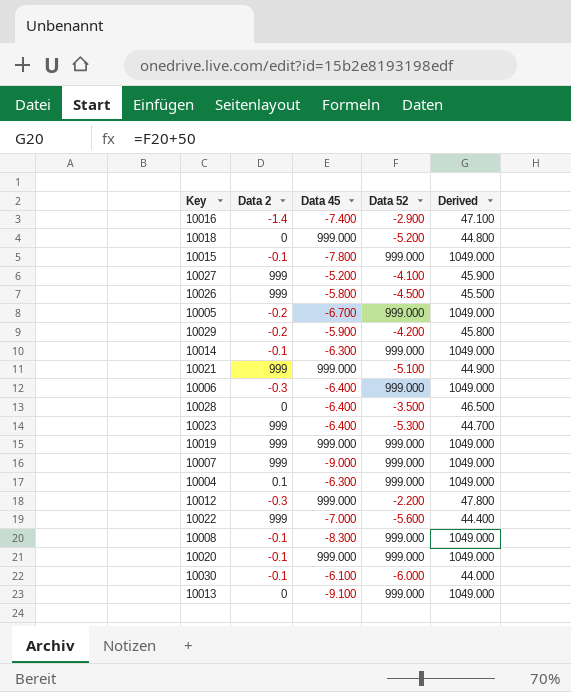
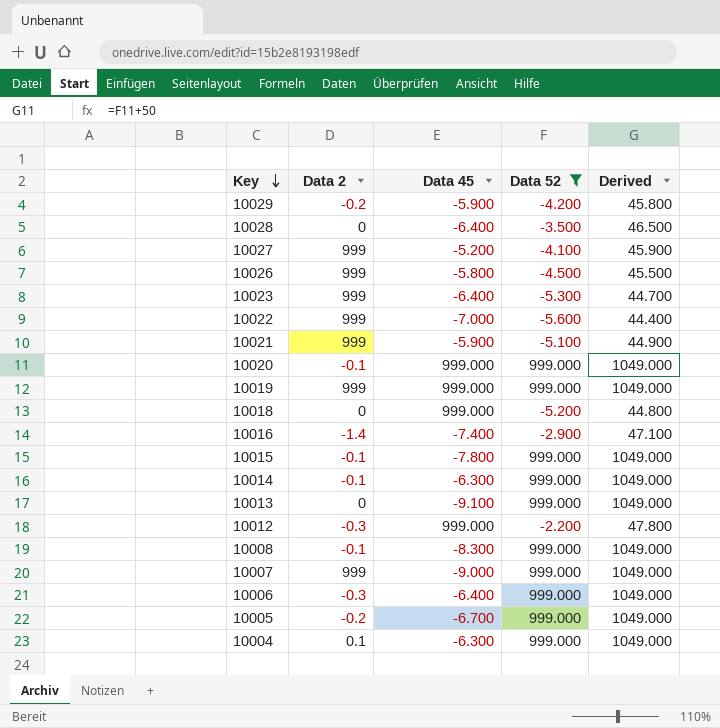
filter: none -> Data 52 != -6.000
row order: none -> Key descending
10021 | Data 45: 999.000 -> -5.900

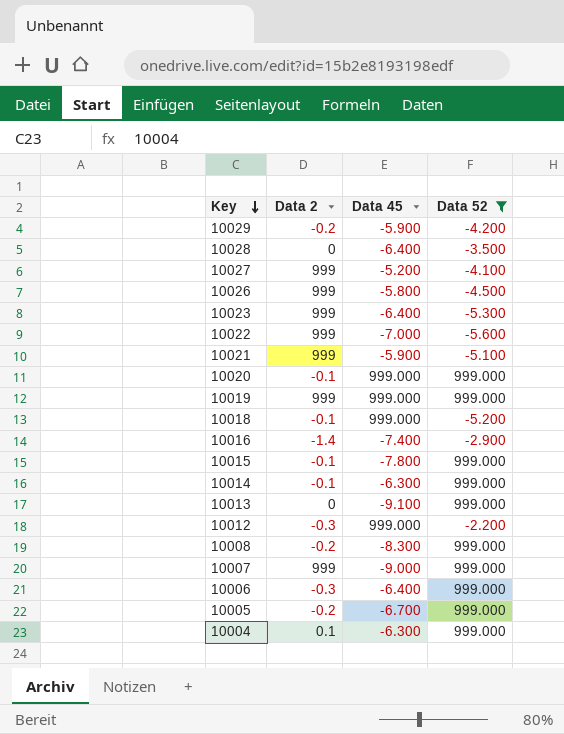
column Derived | formula: [Data 52] + 50 -> none
10018 | Data 2: 0 -> -0.1
10008 | Data 2: -0.1 -> -0.2

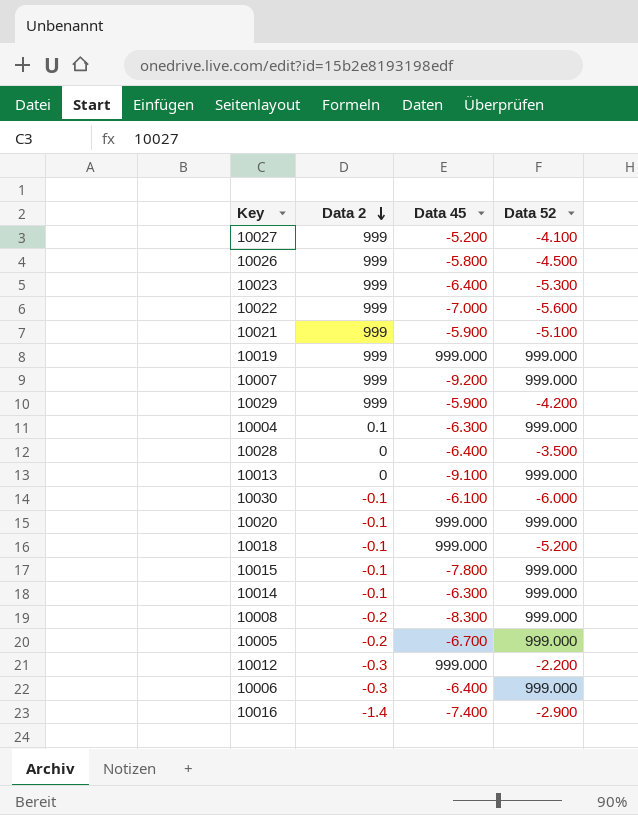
filter: Data 52 != -6.000 -> none
row order: Key descending -> Data 2 descending
10007 | Data 45: -9.000 -> -9.200
10029 | Data 2: -0.2 -> 999

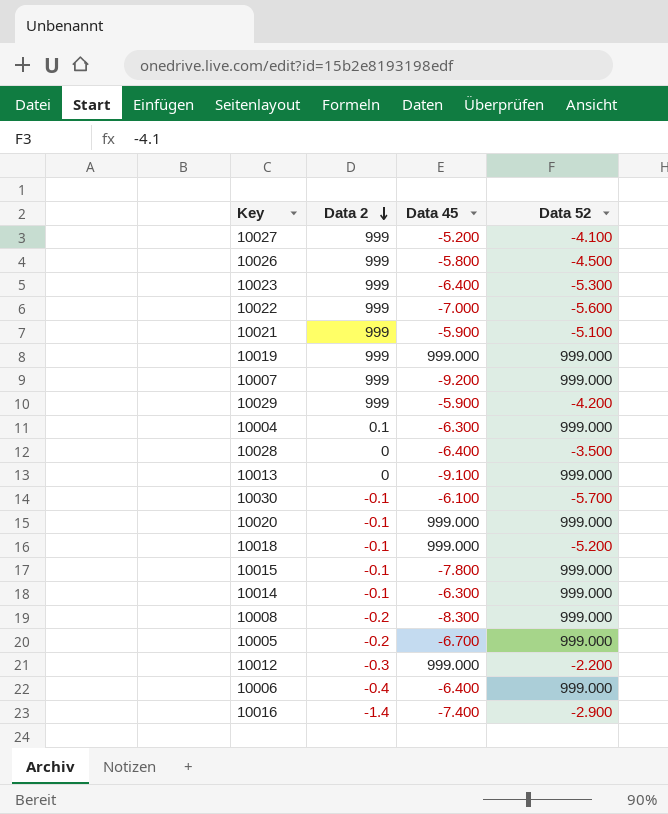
10030 | Data 52: -6.000 -> -5.700
10006 | Data 2: -0.3 -> -0.4

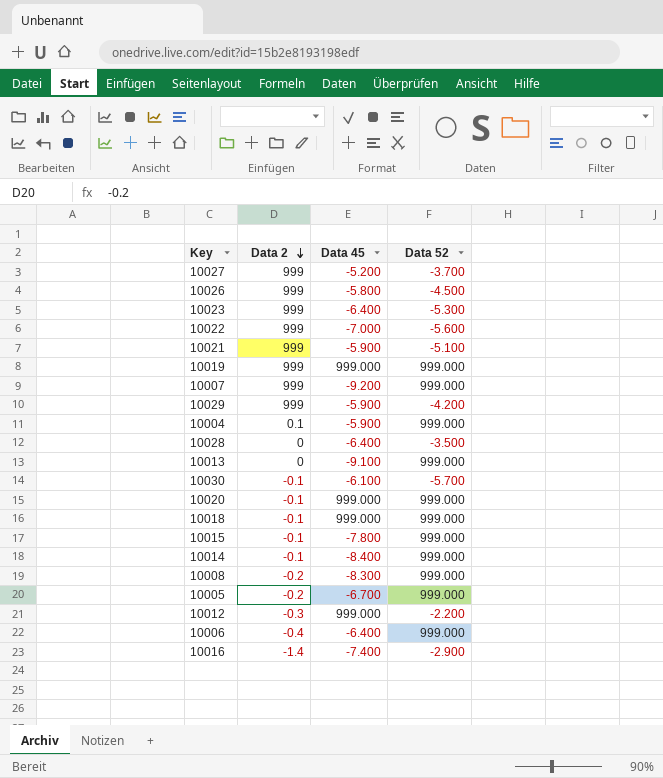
10027 | Data 52: -4.100 -> -3.700
10004 | Data 45: -6.300 -> -5.900
10018 | Data 52: -5.200 -> 999.000
10014 | Data 45: -6.300 -> -8.400

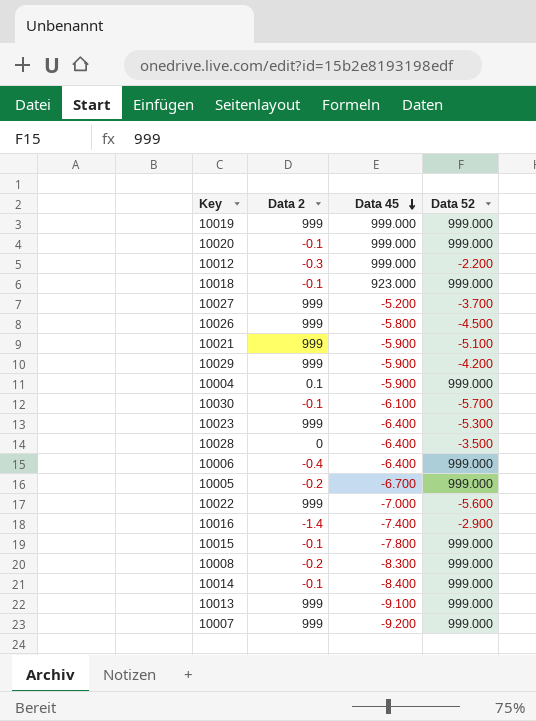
row order: Data 2 descending -> Data 45 descending
10018 | Data 45: 999.000 -> 923.000
10013 | Data 2: 0 -> 999

